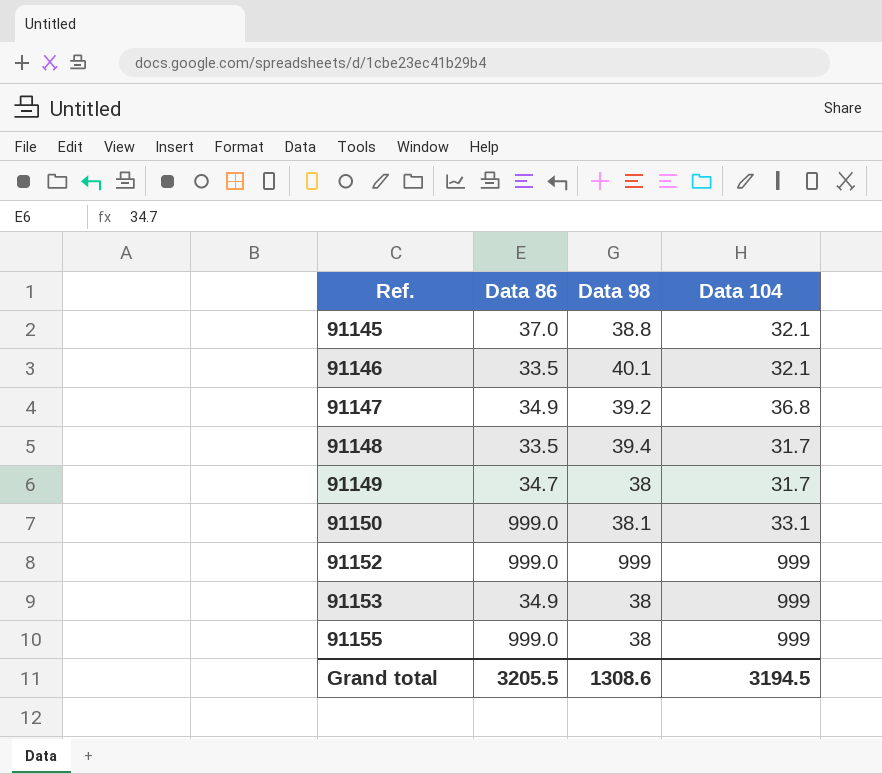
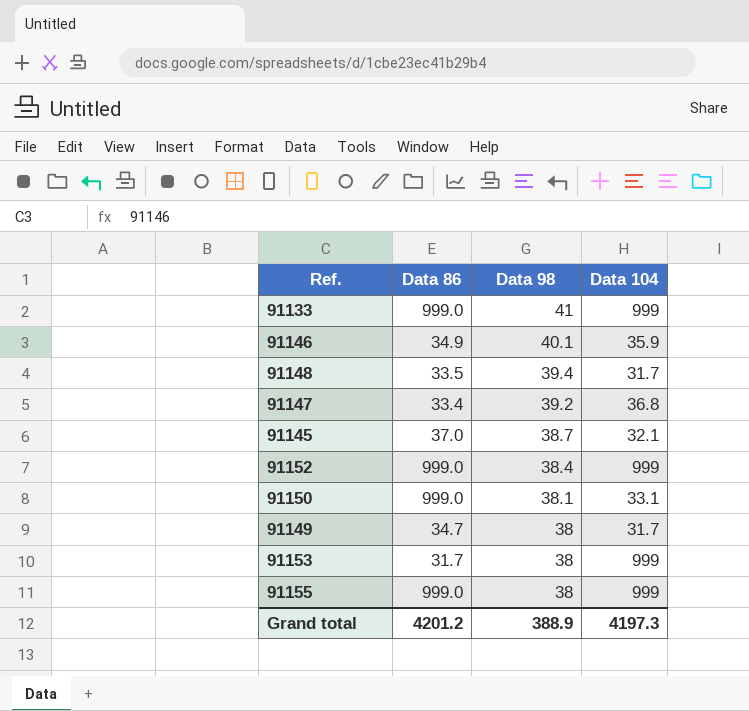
row order: Ref. ascending -> Data 98 descending
row 91133: none -> 999.0 | 41 | 999
91146 | Data 86: 33.5 -> 34.9
91146 | Data 104: 32.1 -> 35.9
91147 | Data 86: 34.9 -> 33.4
91145 | Data 98: 38.8 -> 38.7
91152 | Data 98: 999 -> 38.4
91153 | Data 86: 34.9 -> 31.7
Grand total | Data 86: 3205.5 -> 4201.2
Grand total | Data 98: 1308.6 -> 388.9
Grand total | Data 104: 3194.5 -> 4197.3

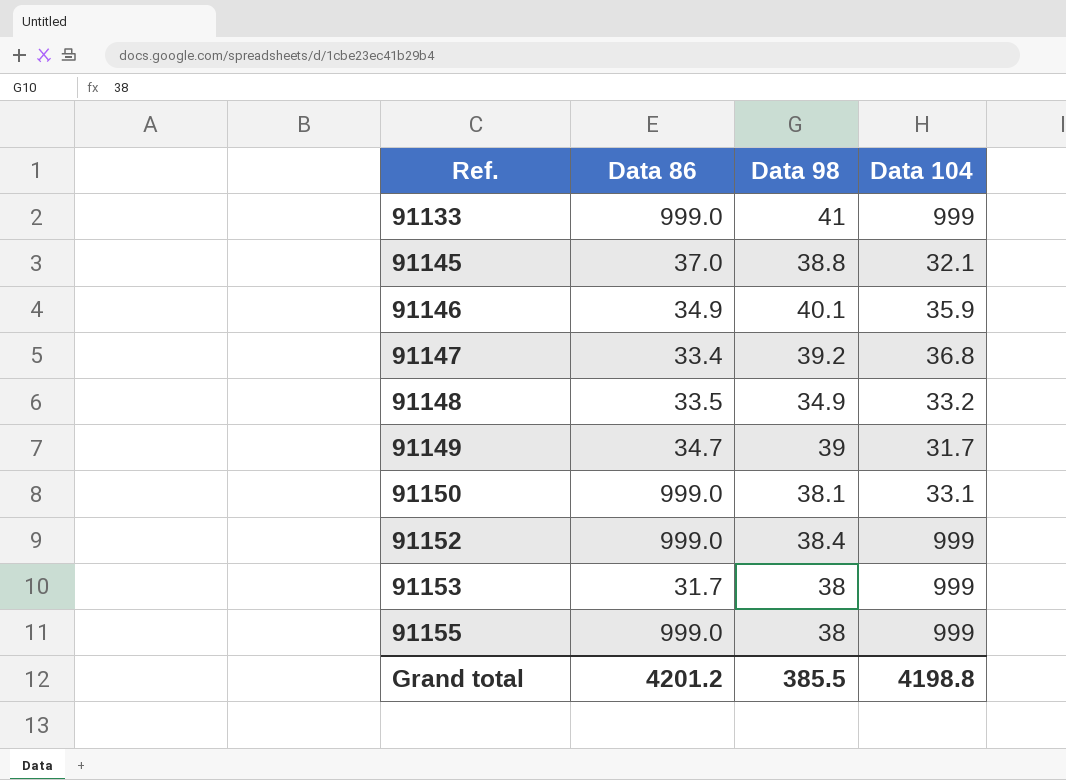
row order: Data 98 descending -> Ref. ascending
91145 | Data 98: 38.7 -> 38.8
91148 | Data 98: 39.4 -> 34.9
91148 | Data 104: 31.7 -> 33.2
91149 | Data 98: 38 -> 39
Grand total | Data 98: 388.9 -> 385.5
Grand total | Data 104: 4197.3 -> 4198.8

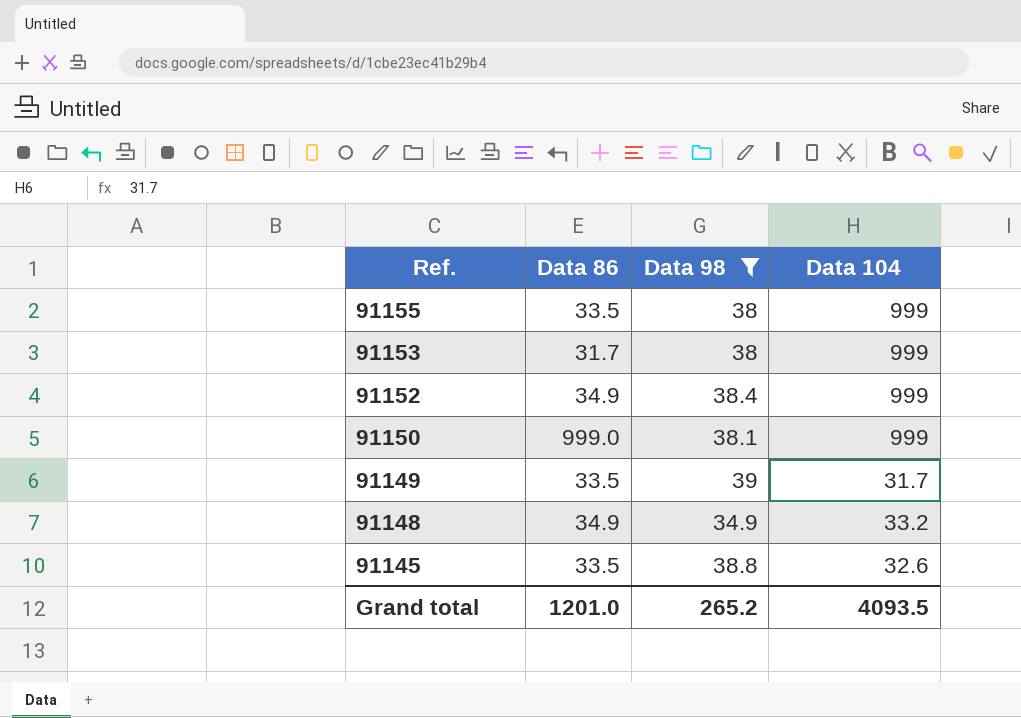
filter: none -> Data 98 <= 39
row order: Ref. ascending -> Ref. descending
91155 | Data 86: 999.0 -> 33.5
91152 | Data 86: 999.0 -> 34.9
91150 | Data 104: 33.1 -> 999
91149 | Data 86: 34.7 -> 33.5
91148 | Data 86: 33.5 -> 34.9
91145 | Data 86: 37.0 -> 33.5
91145 | Data 104: 32.1 -> 32.6
Grand total | Data 86: 4201.2 -> 1201.0
Grand total | Data 98: 385.5 -> 265.2
Grand total | Data 104: 4198.8 -> 4093.5

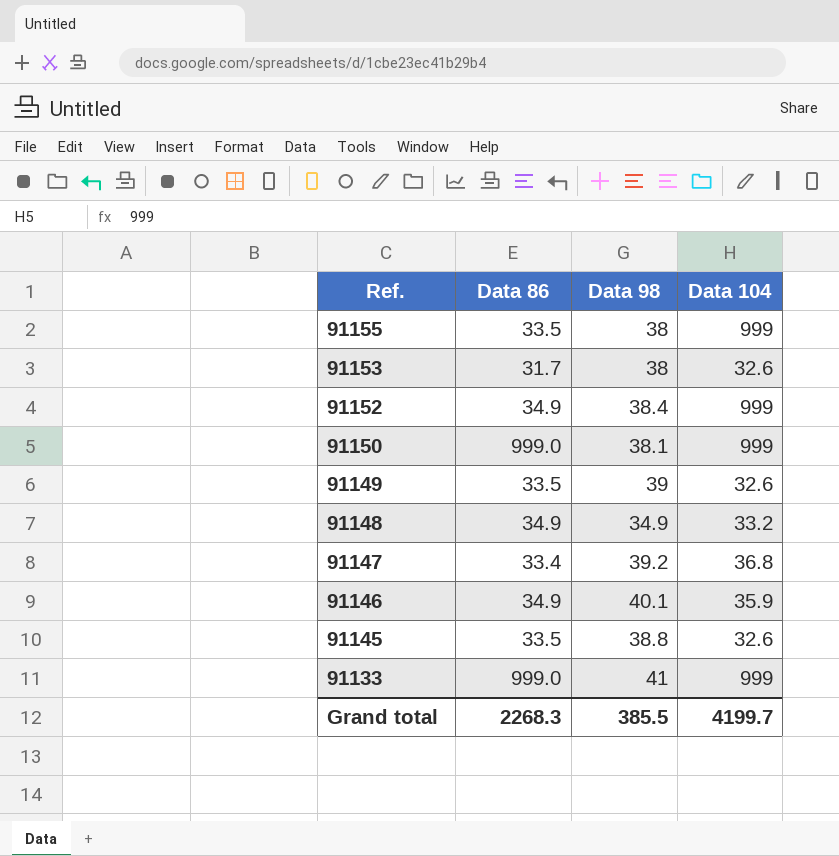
filter: Data 98 <= 39 -> none
91153 | Data 104: 999 -> 32.6
91149 | Data 104: 31.7 -> 32.6
Grand total | Data 86: 1201.0 -> 2268.3
Grand total | Data 98: 265.2 -> 385.5
Grand total | Data 104: 4093.5 -> 4199.7

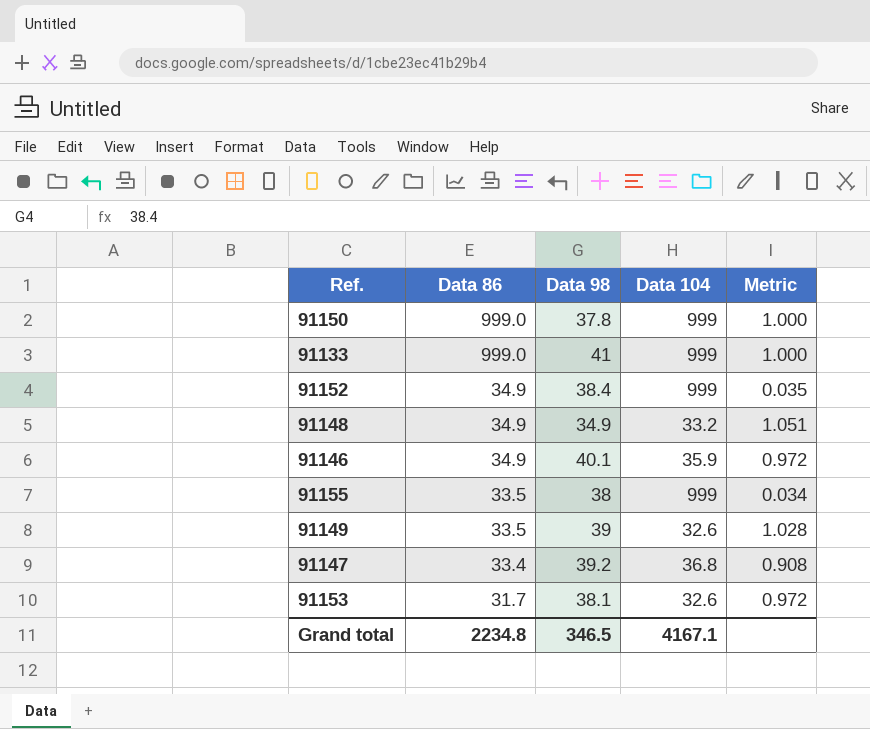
row order: Ref. descending -> Data 86 descending
column Metric | formula: none -> [Data 86] / [Data 104]
row 91145: 33.5 | 38.8 | 32.6 -> none
91150 | Data 98: 38.1 -> 37.8
91153 | Data 98: 38 -> 38.1
Grand total | Data 86: 2268.3 -> 2234.8
Grand total | Data 98: 385.5 -> 346.5
Grand total | Data 104: 4199.7 -> 4167.1

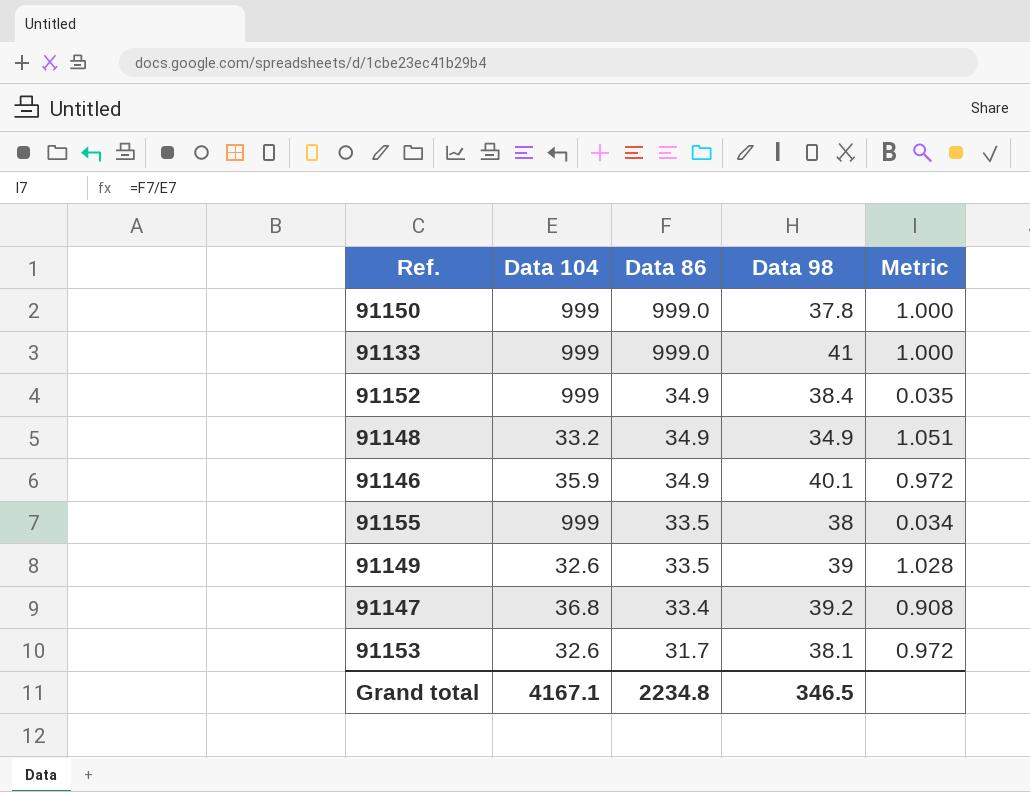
column Data 104 | position: 4 -> 2

